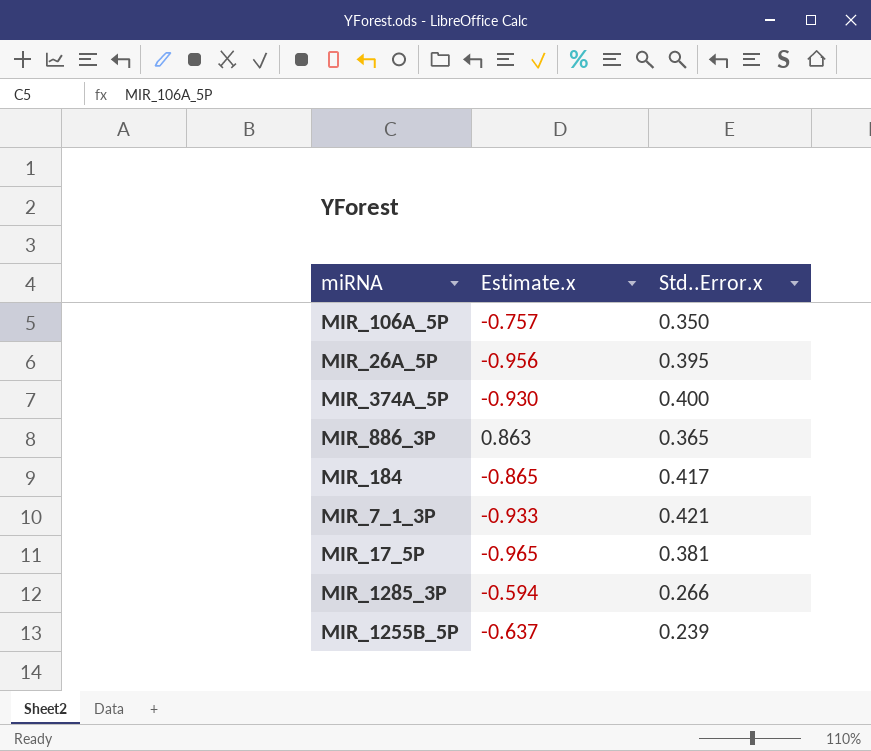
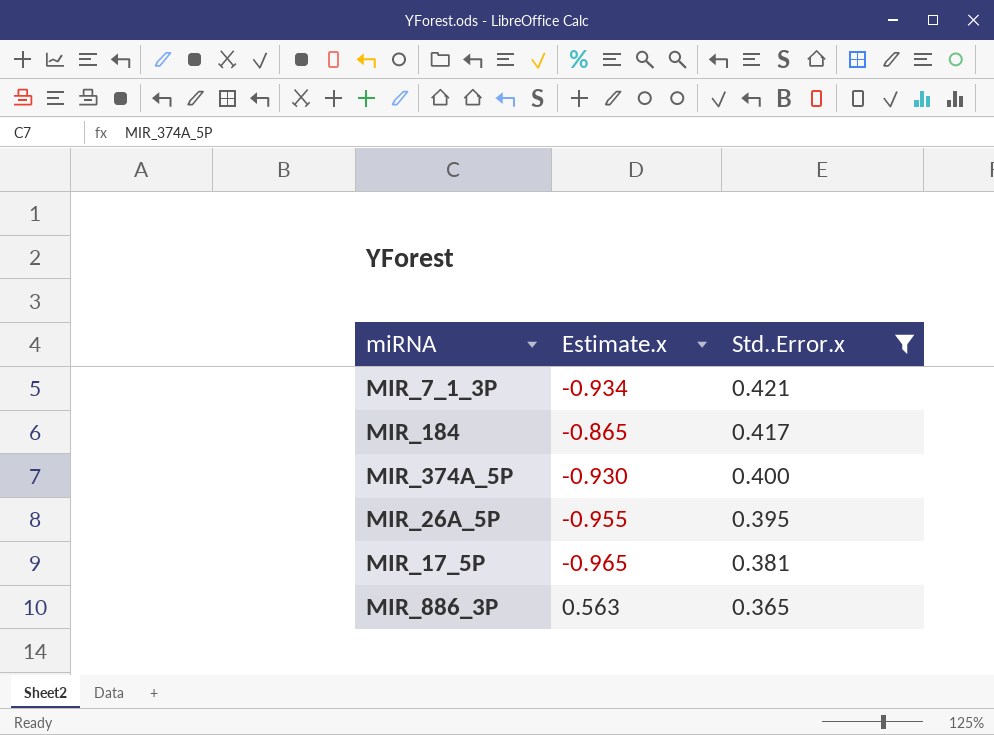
filter: none -> Std..Error.x >= 0.365
row order: none -> Std..Error.x descending
MIR_7_1_3P | Estimate.x: -0.933 -> -0.934
MIR_26A_5P | Estimate.x: -0.956 -> -0.955
MIR_886_3P | Estimate.x: 0.863 -> 0.563

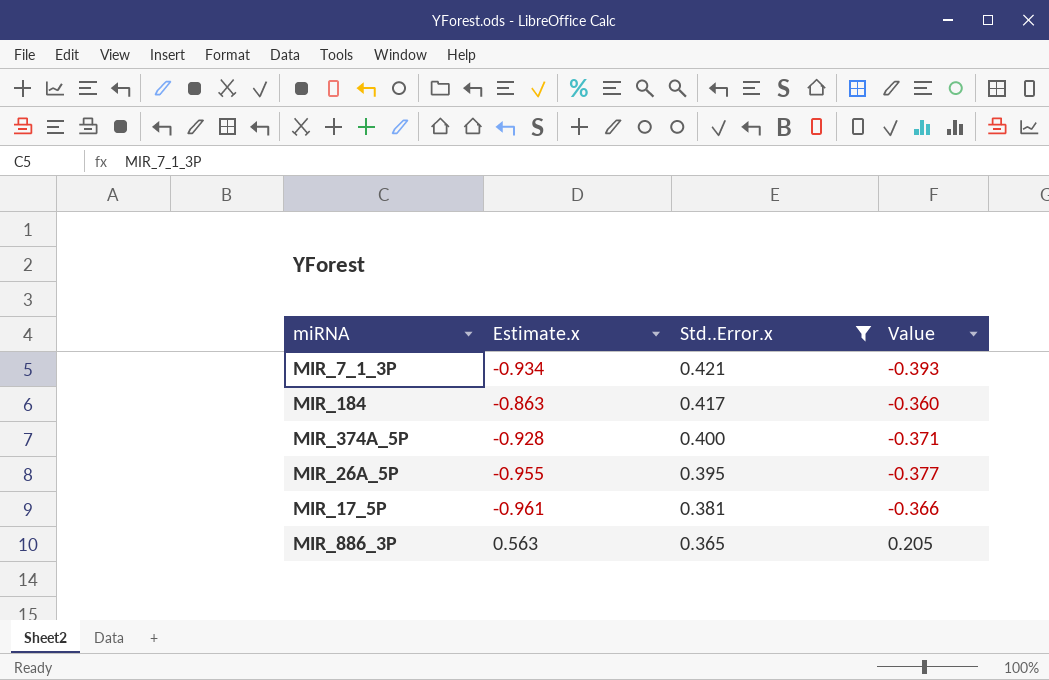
column Value | formula: none -> [Estimate.x] * [Std..Error.x]
MIR_184 | Estimate.x: -0.865 -> -0.863
MIR_374A_5P | Estimate.x: -0.930 -> -0.928
MIR_17_5P | Estimate.x: -0.965 -> -0.961

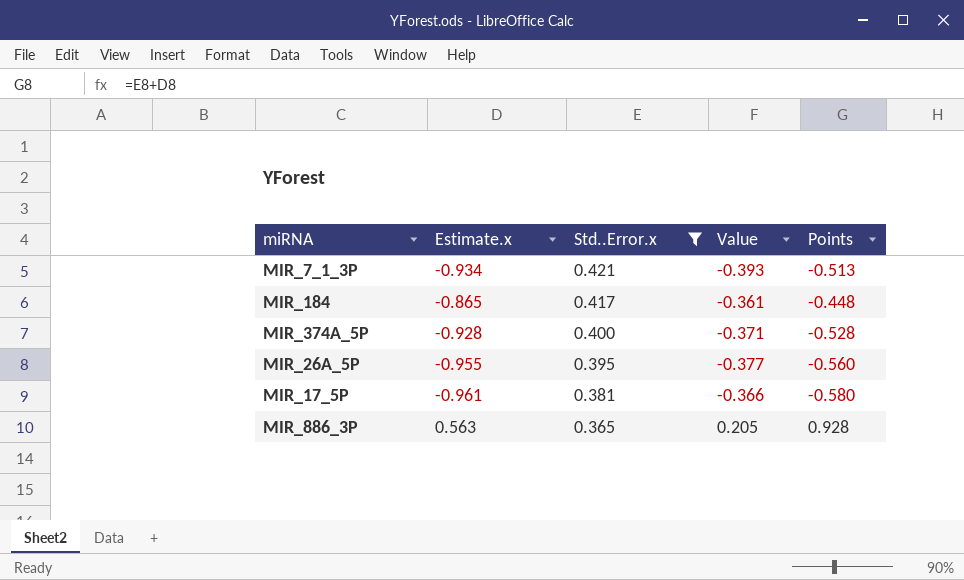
column Points | formula: none -> [Estimate.x] + [Std..Error.x]
MIR_184 | Estimate.x: -0.863 -> -0.865
MIR_184 | Value: -0.360 -> -0.361

